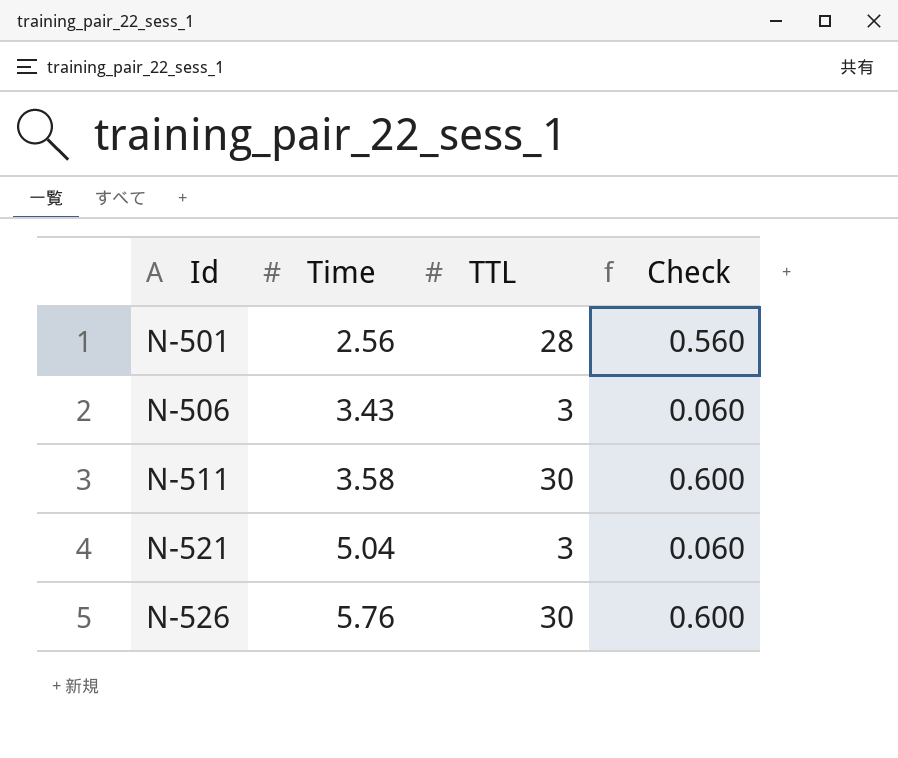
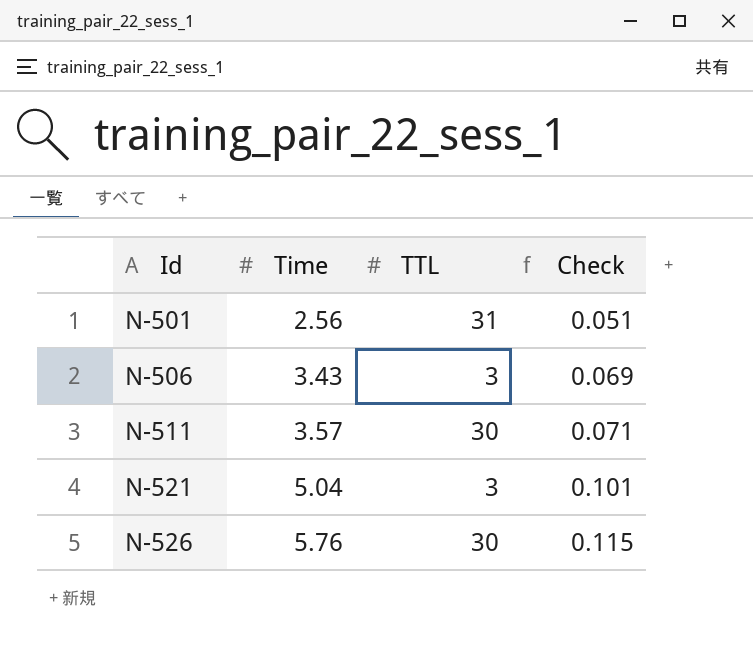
column Check | formula: [TTL] * 0.02 -> [Time] * 0.02
N-501 | TTL: 28 -> 31
N-511 | Time: 3.58 -> 3.57

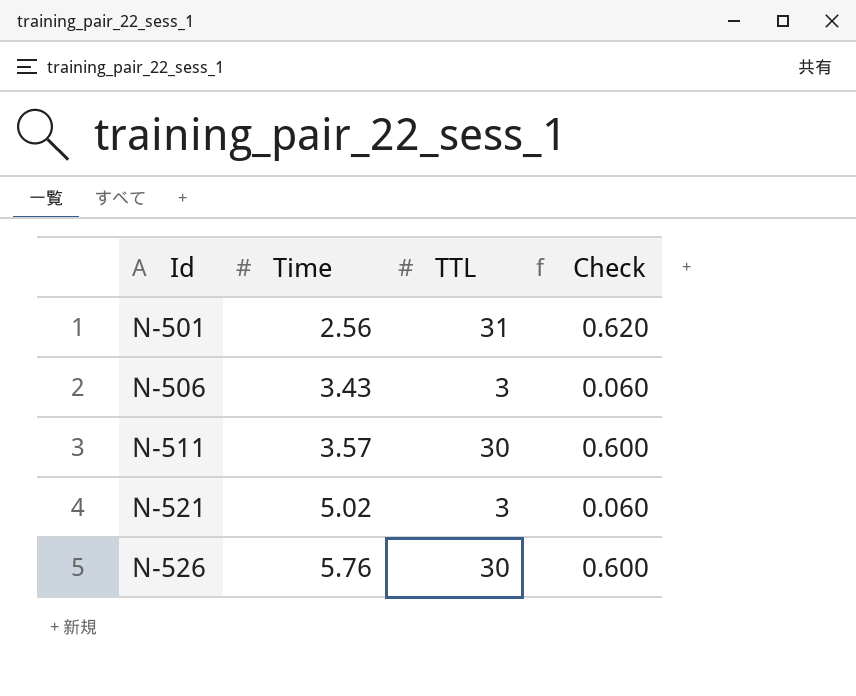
column Check | formula: [Time] * 0.02 -> [TTL] * 0.02
N-521 | Time: 5.04 -> 5.02

